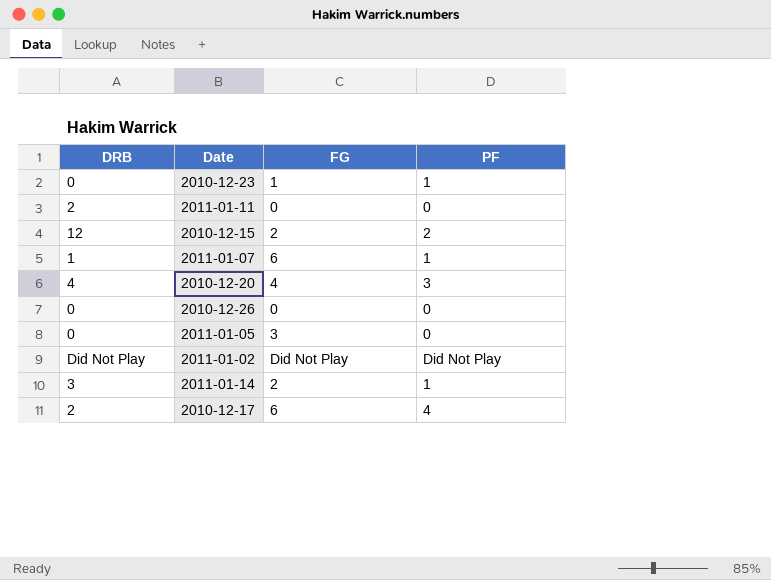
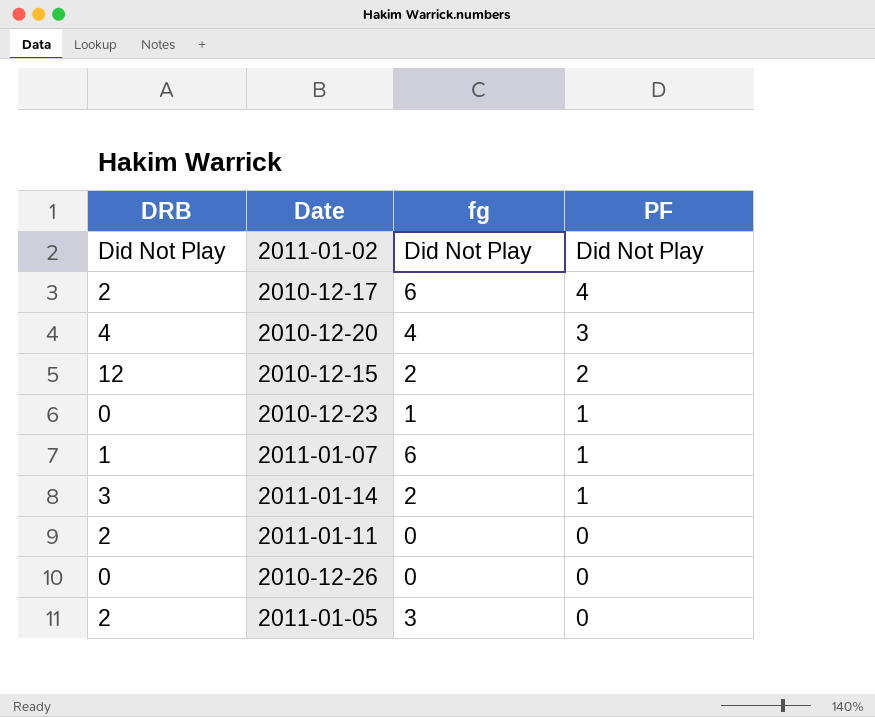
row order: none -> PF descending
column name: FG -> fg
2011-01-05 | DRB: 0 -> 2

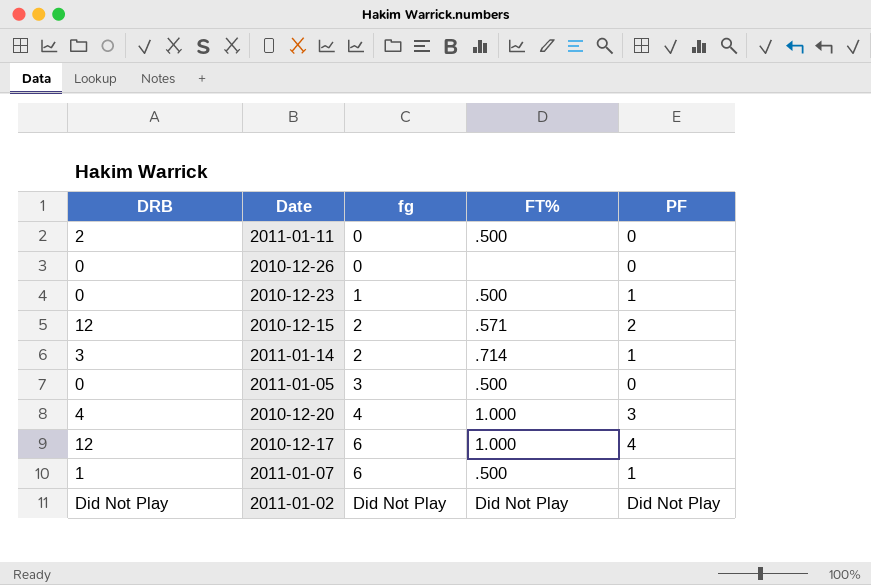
row order: PF descending -> fg ascending
column FT% | position: none -> 4
2011-01-05 | DRB: 2 -> 0
2010-12-17 | DRB: 2 -> 12

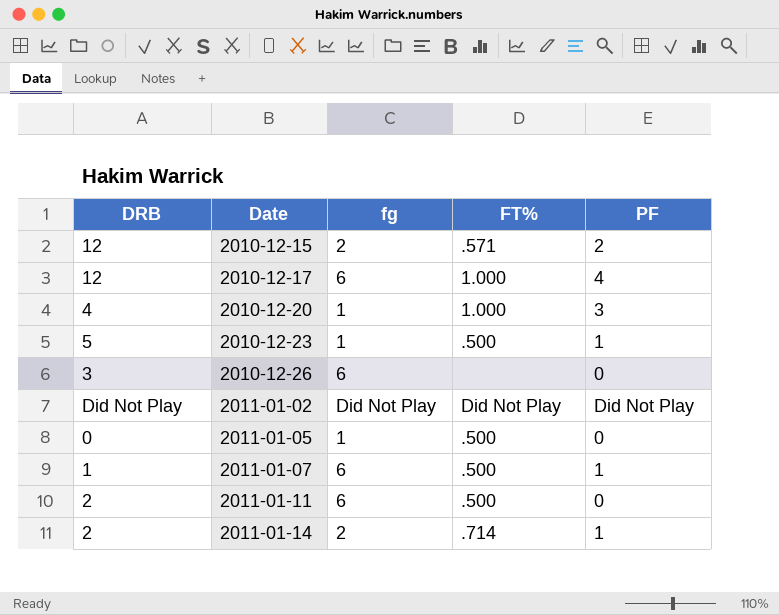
row order: fg ascending -> Date ascending
2010-12-20 | fg: 4 -> 1
2010-12-23 | DRB: 0 -> 5
2010-12-26 | DRB: 0 -> 3
2010-12-26 | fg: 0 -> 6
2011-01-05 | fg: 3 -> 1
2011-01-11 | fg: 0 -> 6
2011-01-14 | DRB: 3 -> 2

